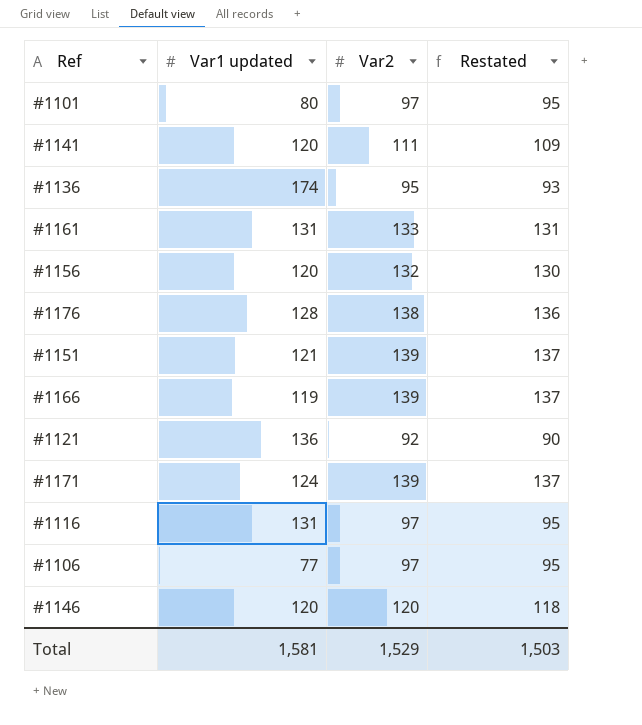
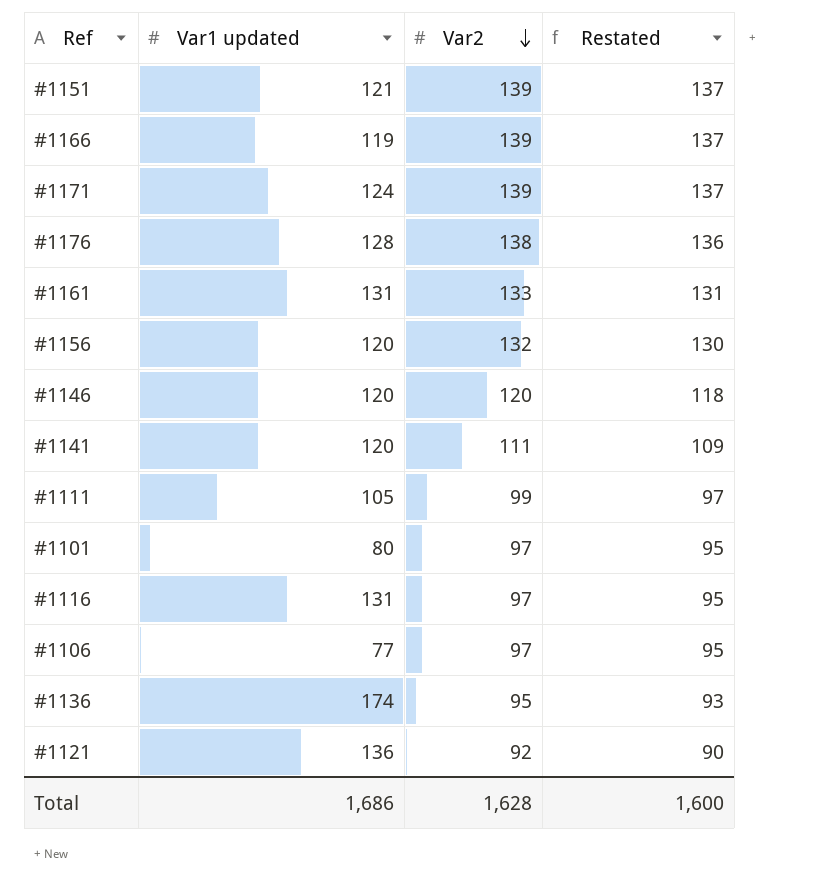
row order: none -> Var2 descending
row #1111: none -> 105 | 99 | 97
Total | Var1 updated: 1,581 -> 1,686
Total | Var2: 1,529 -> 1,628
Total | Restated: 1,503 -> 1,600

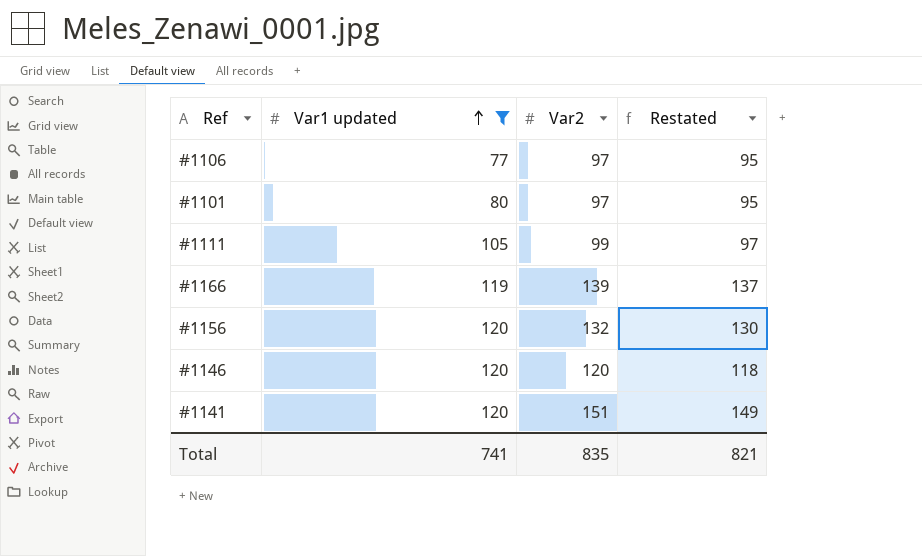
filter: none -> Var1 updated <= 120
row order: Var2 descending -> Var1 updated ascending
#1141 | Var2: 111 -> 151
#1141 | Restated: 109 -> 149
Total | Var1 updated: 1,686 -> 741
Total | Var2: 1,628 -> 835
Total | Restated: 1,600 -> 821

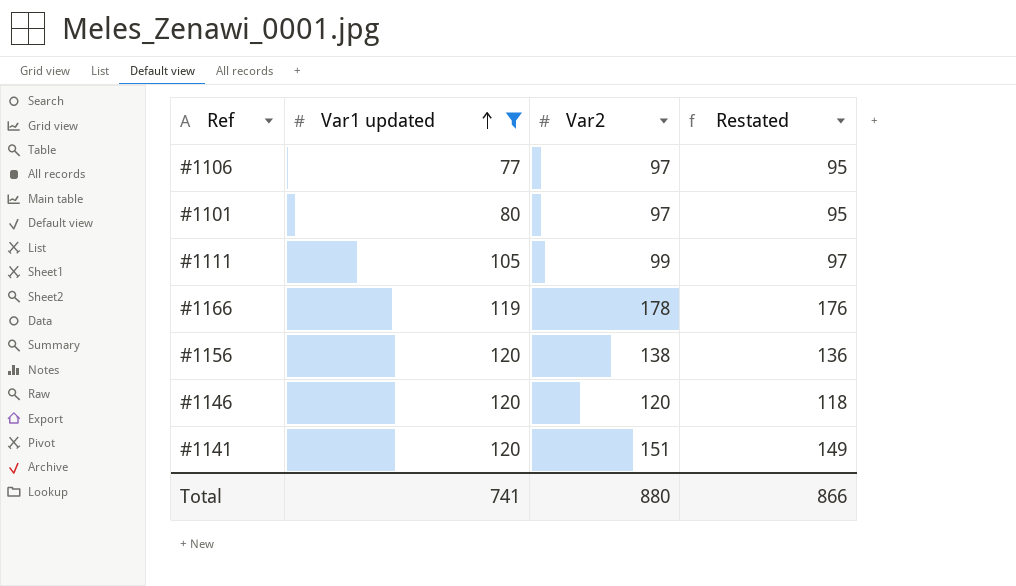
#1166 | Var2: 139 -> 178
#1166 | Restated: 137 -> 176
#1156 | Var2: 132 -> 138
#1156 | Restated: 130 -> 136
Total | Var2: 835 -> 880
Total | Restated: 821 -> 866

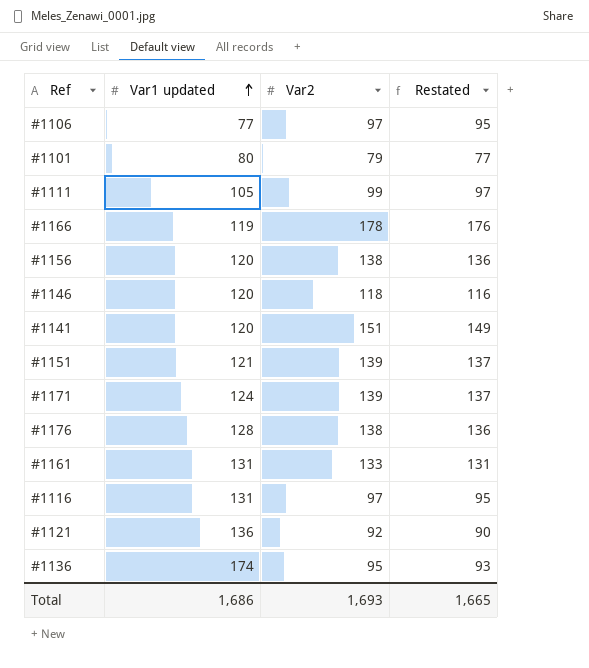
filter: Var1 updated <= 120 -> none
#1101 | Var2: 97 -> 79
#1101 | Restated: 95 -> 77
#1146 | Var2: 120 -> 118
#1146 | Restated: 118 -> 116
Total | Var1 updated: 741 -> 1,686
Total | Var2: 880 -> 1,693
Total | Restated: 866 -> 1,665

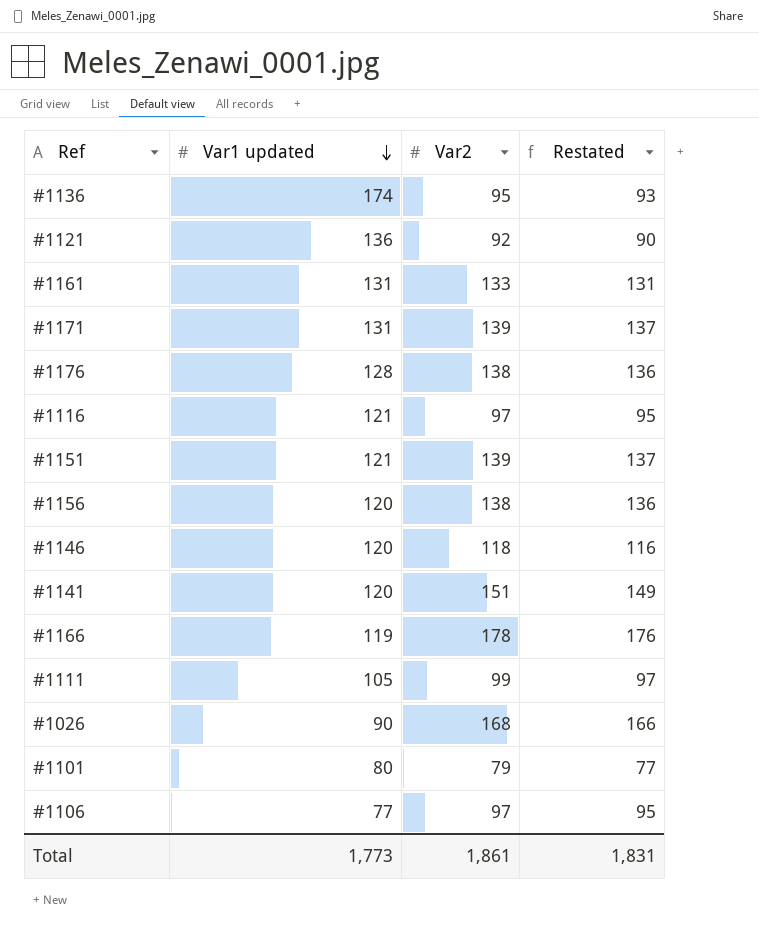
row order: Var1 updated ascending -> Var1 updated descending
#1171 | Var1 updated: 124 -> 131
#1116 | Var1 updated: 131 -> 121
row #1026: none -> 90 | 168 | 166
Total | Var1 updated: 1,686 -> 1,773
Total | Var2: 1,693 -> 1,861
Total | Restated: 1,665 -> 1,831

